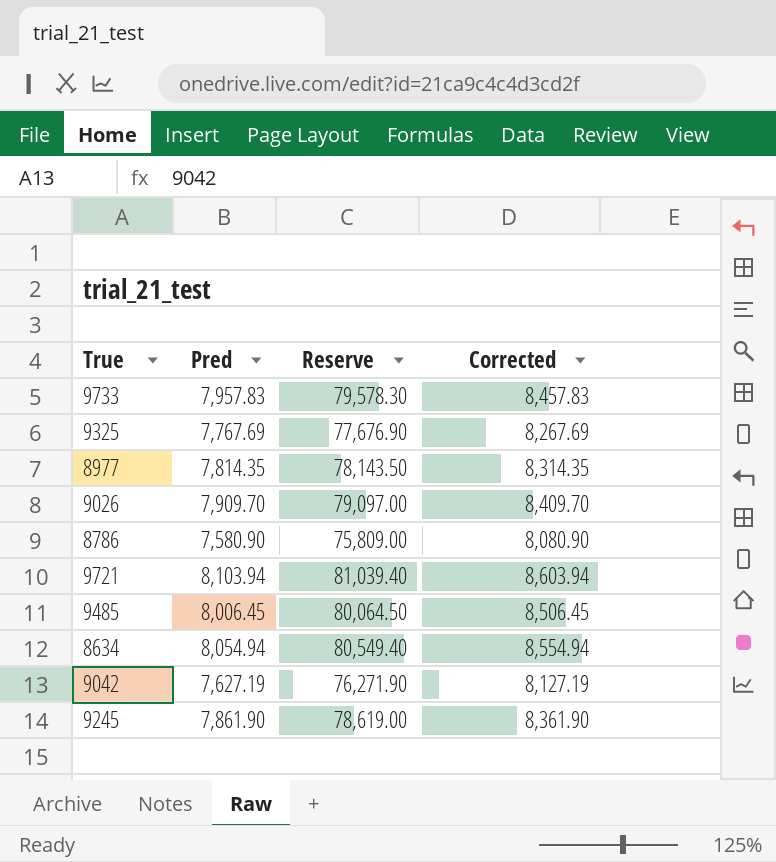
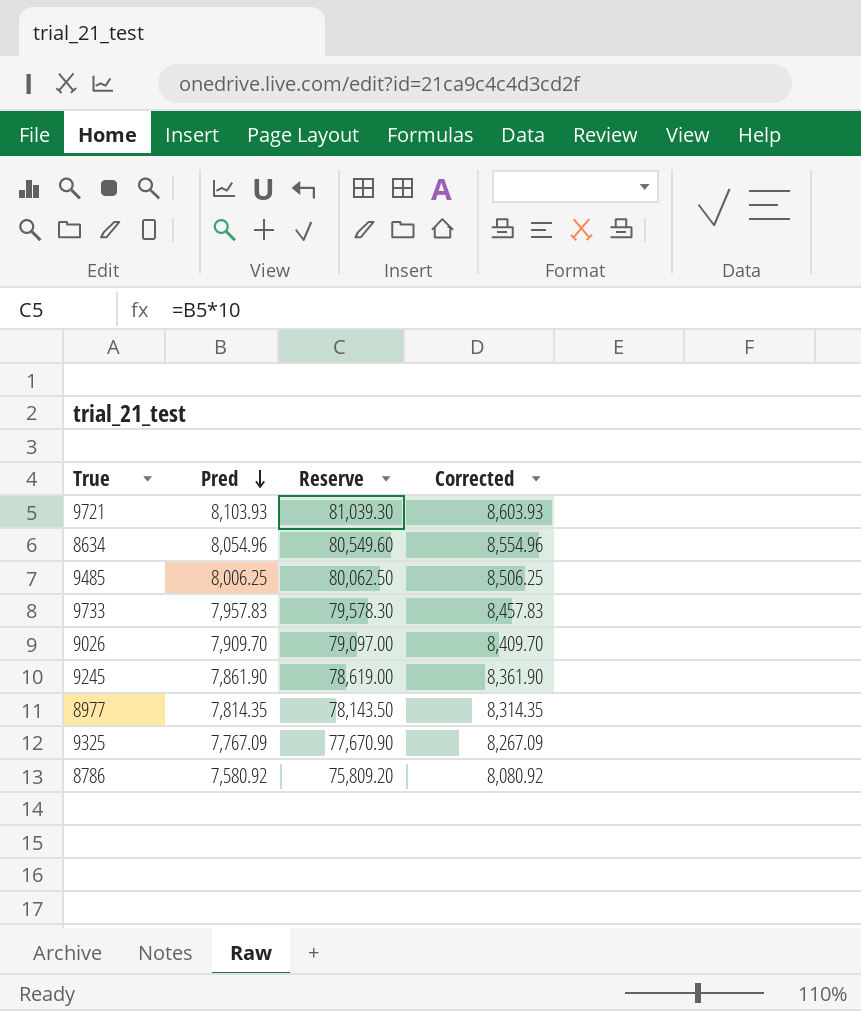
row order: none -> Pred descending
row 9042: 7,627.19 | 76,271.90 | 8,127.19 -> none
9721 | Pred: 8,103.94 -> 8,103.93
9721 | Reserve: 81,039.40 -> 81,039.30
9721 | Corrected: 8,603.94 -> 8,603.93
8634 | Pred: 8,054.94 -> 8,054.96
8634 | Reserve: 80,549.40 -> 80,549.60
8634 | Corrected: 8,554.94 -> 8,554.96
9485 | Pred: 8,006.45 -> 8,006.25
9485 | Reserve: 80,064.50 -> 80,062.50
9485 | Corrected: 8,506.45 -> 8,506.25
9325 | Pred: 7,767.69 -> 7,767.09
9325 | Reserve: 77,676.90 -> 77,670.90
9325 | Corrected: 8,267.69 -> 8,267.09
8786 | Pred: 7,580.90 -> 7,580.92
8786 | Reserve: 75,809.00 -> 75,809.20
8786 | Corrected: 8,080.90 -> 8,080.92

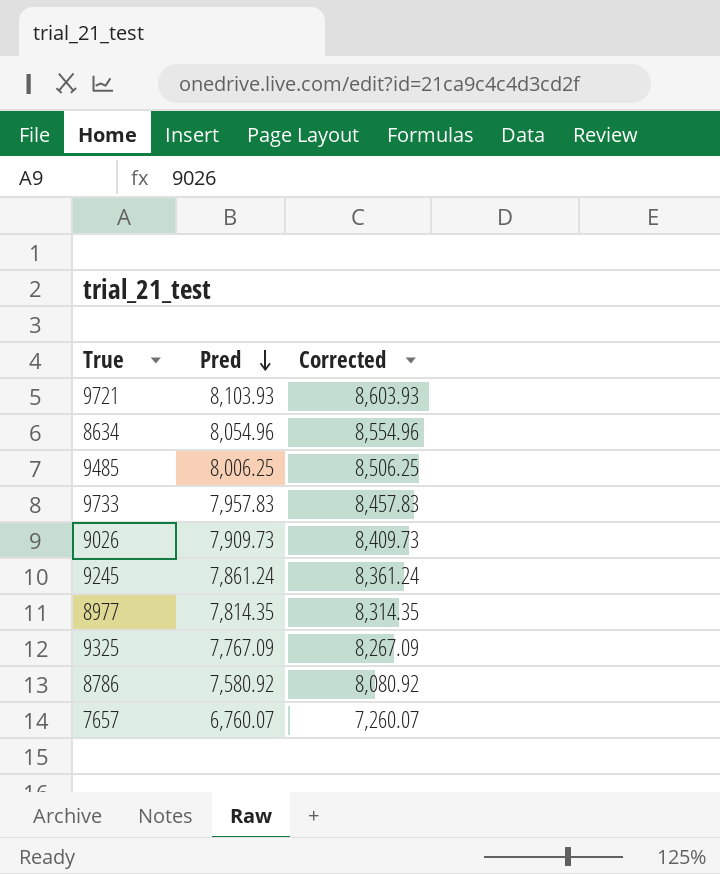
column Reserve | formula: [Pred] * 10 -> none
9026 | Pred: 7,909.70 -> 7,909.73
9026 | Corrected: 8,409.70 -> 8,409.73
9245 | Pred: 7,861.90 -> 7,861.24
9245 | Corrected: 8,361.90 -> 8,361.24
row 7657: none -> 6,760.07 | 7,260.07

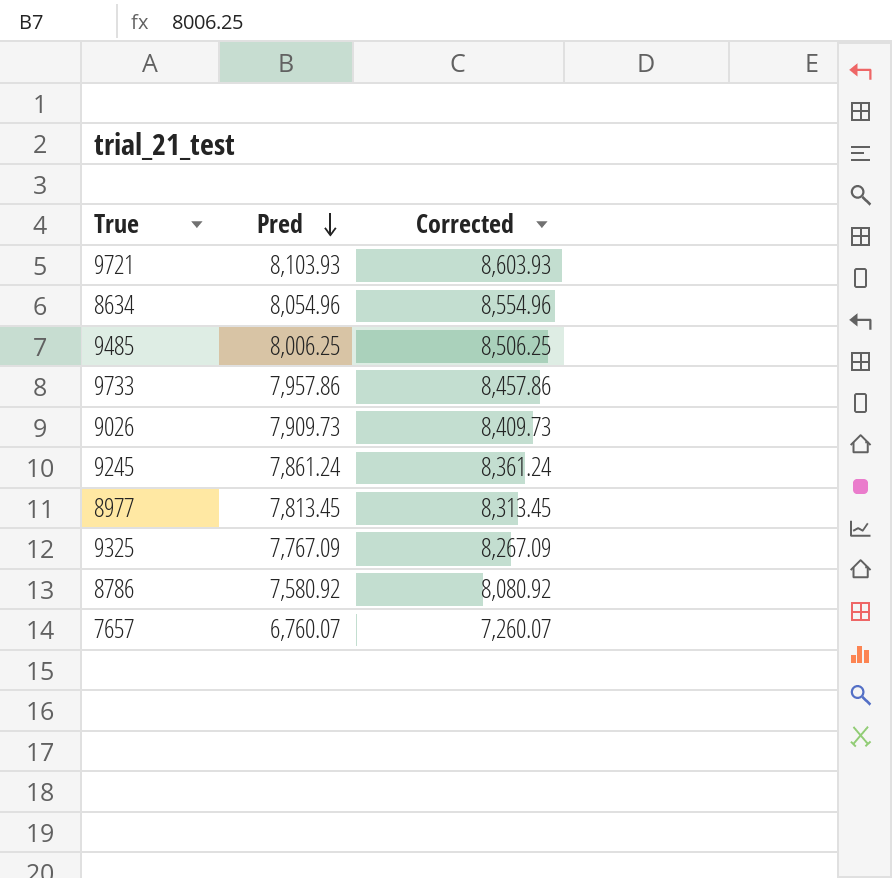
9733 | Pred: 7,957.83 -> 7,957.86
9733 | Corrected: 8,457.83 -> 8,457.86
8977 | Pred: 7,814.35 -> 7,813.45
8977 | Corrected: 8,314.35 -> 8,313.45

